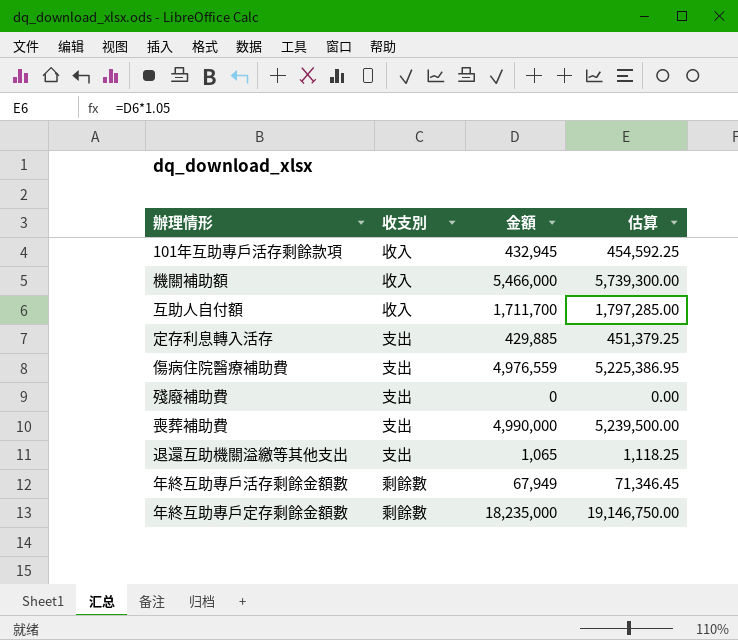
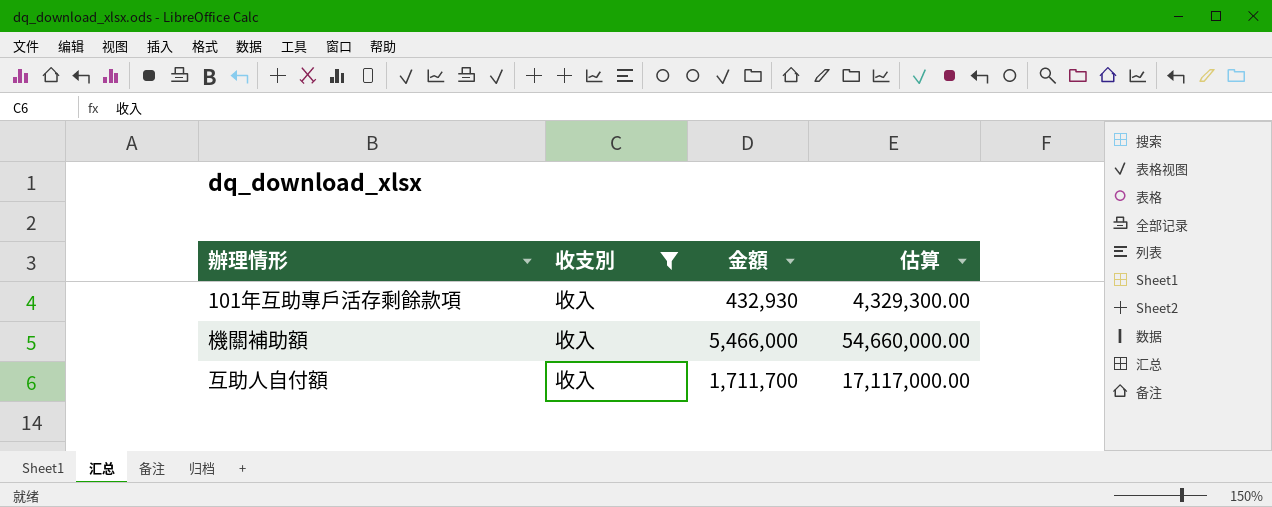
filter: none -> 收支別 = 收入
column 估算 | formula: [金額] * 1.05 -> [金額] * 10
101年互助專戶活存剩餘款項 | 金額: 432,945 -> 432,930

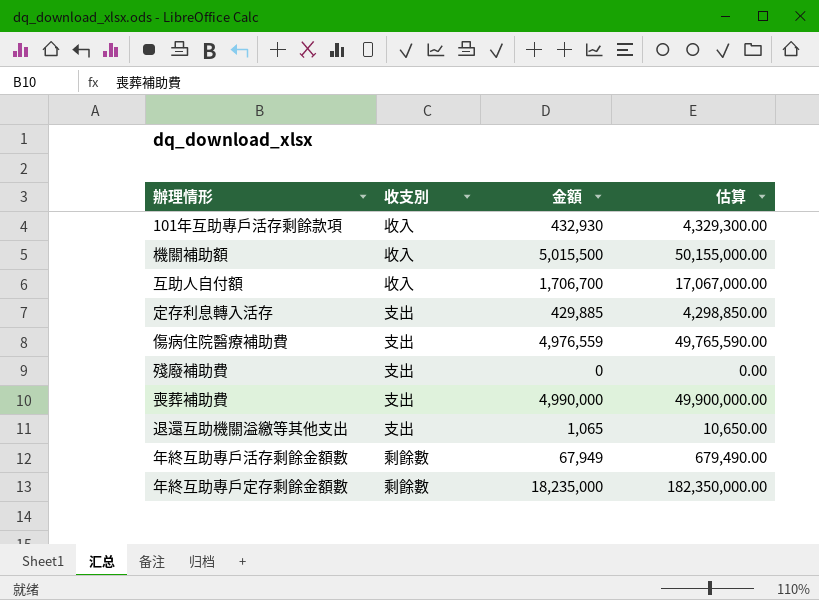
filter: 收支別 = 收入 -> none
機關補助額 | 金額: 5,466,000 -> 5,015,500
機關補助額 | 估算: 54,660,000.00 -> 50,155,000.00
互助人自付額 | 金額: 1,711,700 -> 1,706,700
互助人自付額 | 估算: 17,117,000.00 -> 17,067,000.00

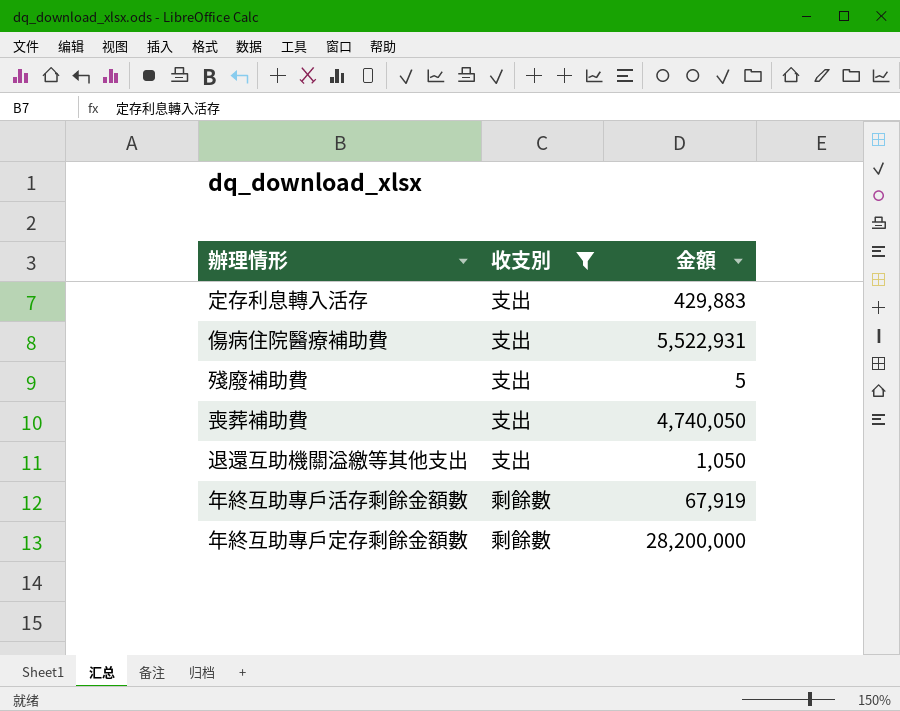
filter: none -> 收支別 != 收入
column 估算 | formula: [金額] * 10 -> none
定存利息轉入活存 | 金額: 429,885 -> 429,883
傷病住院醫療補助費 | 金額: 4,976,559 -> 5,522,931
殘廢補助費 | 金額: 0 -> 5
喪葬補助費 | 金額: 4,990,000 -> 4,740,050
退還互助機關溢繳等其他支出 | 金額: 1,065 -> 1,050
年終互助專戶活存剩餘金額數 | 金額: 67,949 -> 67,919
年終互助專戶定存剩餘金額數 | 金額: 18,235,000 -> 28,200,000

